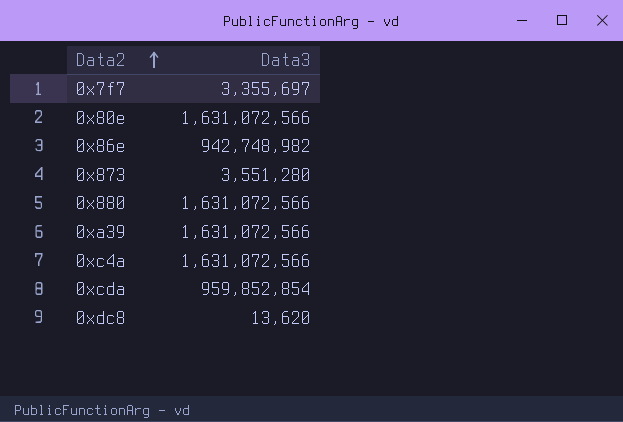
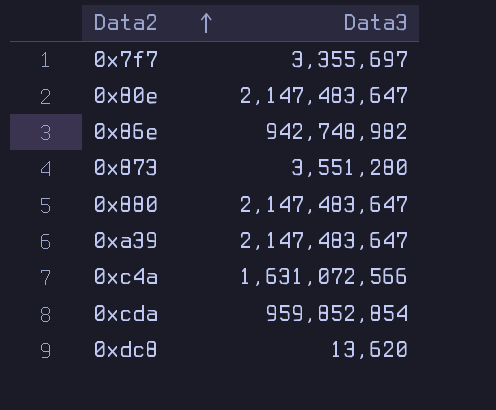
0x80e | Data3: 1,631,072,566 -> 2,147,483,647
0x880 | Data3: 1,631,072,566 -> 2,147,483,647
0xa39 | Data3: 1,631,072,566 -> 2,147,483,647

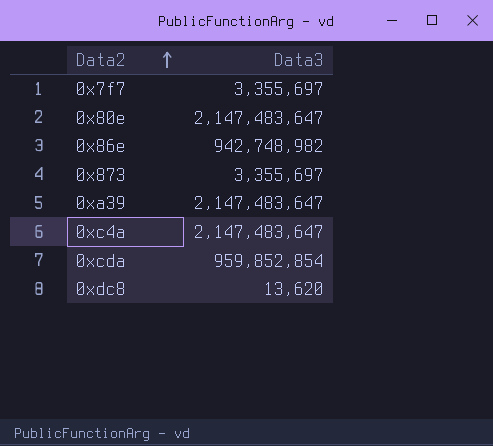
row 0x880: 2,147,483,647 -> none
0x873 | Data3: 3,551,280 -> 3,355,697
0xc4a | Data3: 1,631,072,566 -> 2,147,483,647

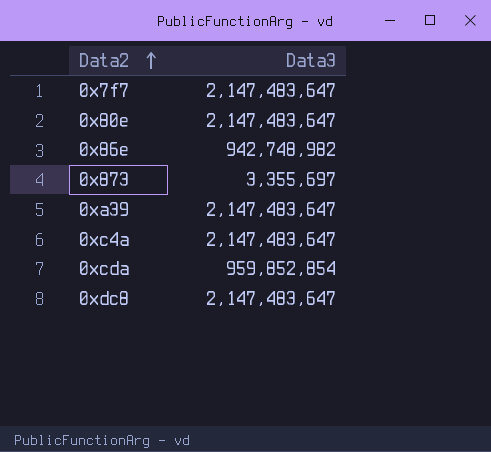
0x7f7 | Data3: 3,355,697 -> 2,147,483,647
0xdc8 | Data3: 13,620 -> 2,147,483,647

